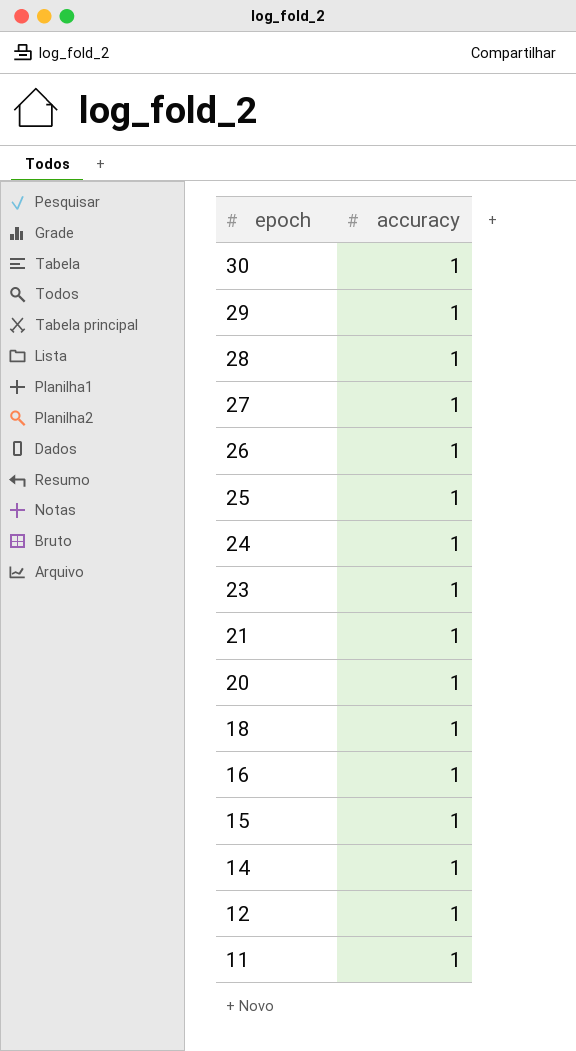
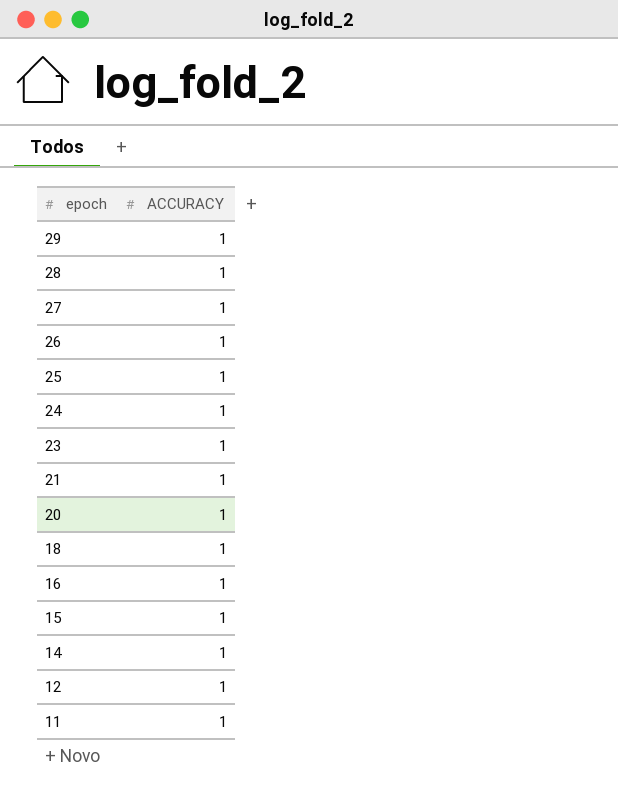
column name: accuracy -> ACCURACY
row 30: 1 -> none

